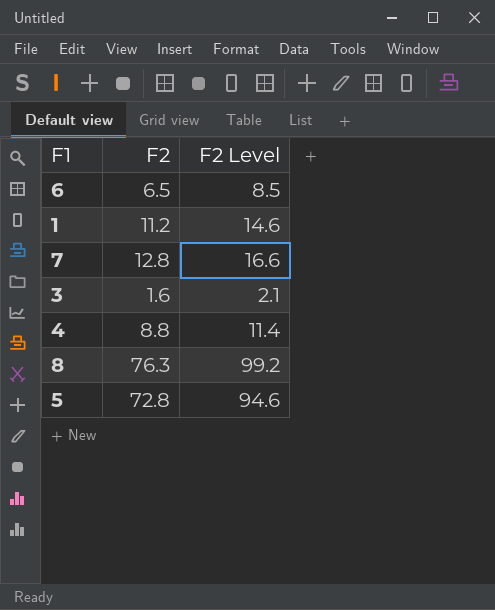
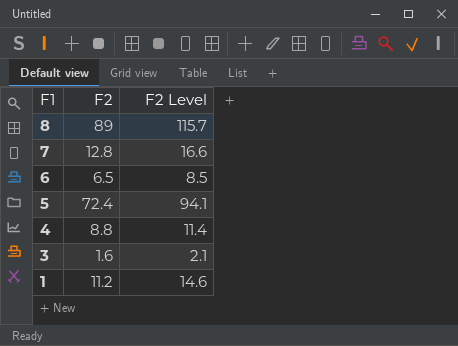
row order: none -> F1 descending
8 | F2: 76.3 -> 89
8 | F2 Level: 99.2 -> 115.7
5 | F2: 72.8 -> 72.4
5 | F2 Level: 94.6 -> 94.1

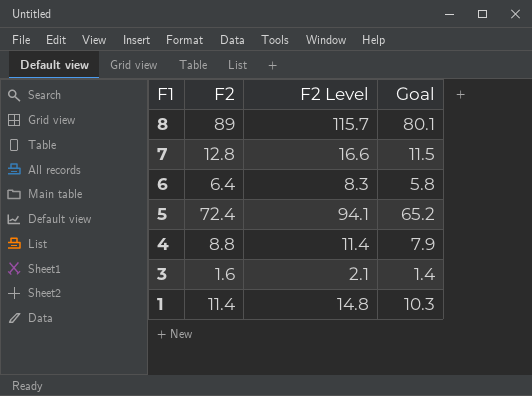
column Goal | formula: none -> [F2] * 0.9
6 | F2: 6.5 -> 6.4
6 | F2 Level: 8.5 -> 8.3
1 | F2: 11.2 -> 11.4
1 | F2 Level: 14.6 -> 14.8

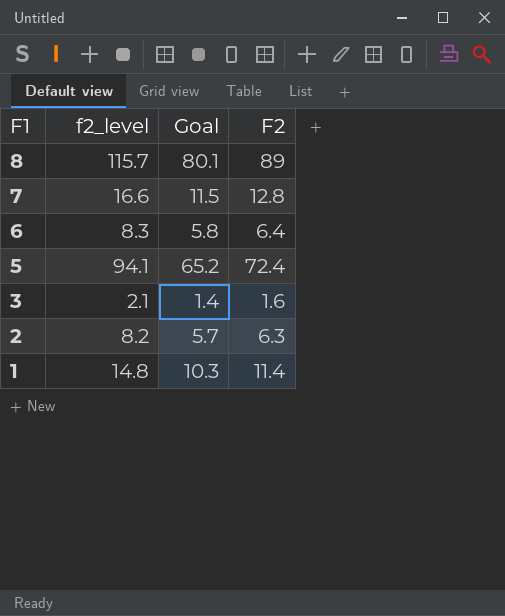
column name: F2 Level -> f2_level
column F2 | position: 2 -> 4
row 4: 8.8 | 11.4 | 7.9 -> none
row 2: none -> 8.2 | 5.7 | 6.3

